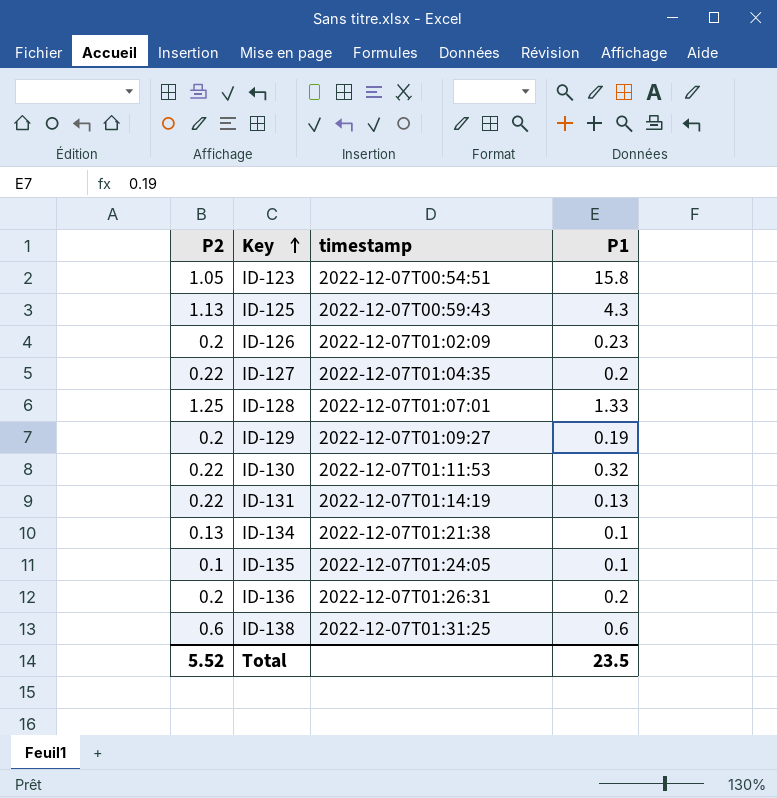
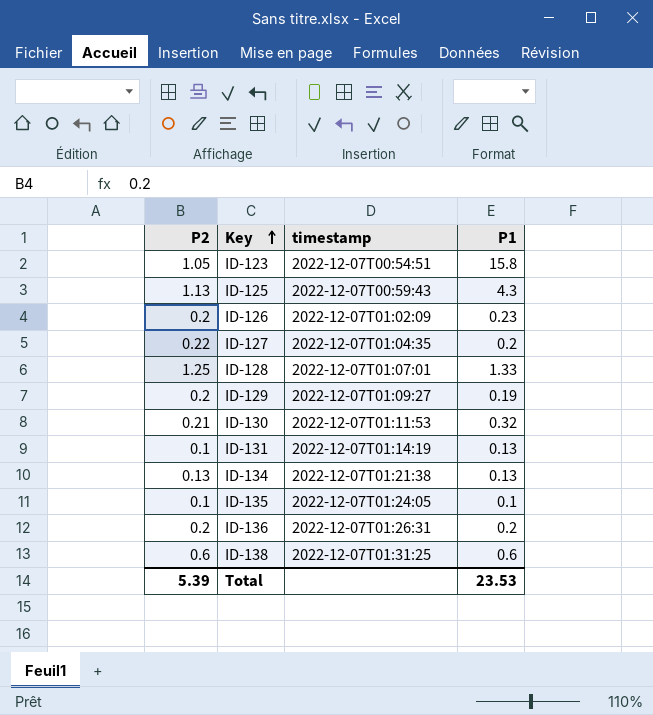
ID-130 | P2: 0.22 -> 0.21
ID-131 | P2: 0.22 -> 0.1
ID-134 | P1: 0.1 -> 0.13
Total | P2: 5.52 -> 5.39
Total | P1: 23.5 -> 23.53

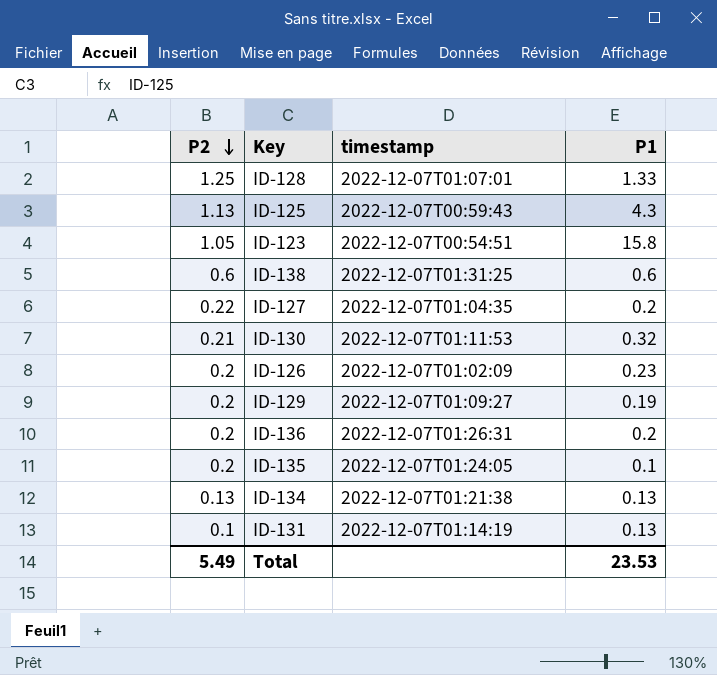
row order: Key ascending -> P2 descending
ID-135 | P2: 0.1 -> 0.2
Total | P2: 5.39 -> 5.49

